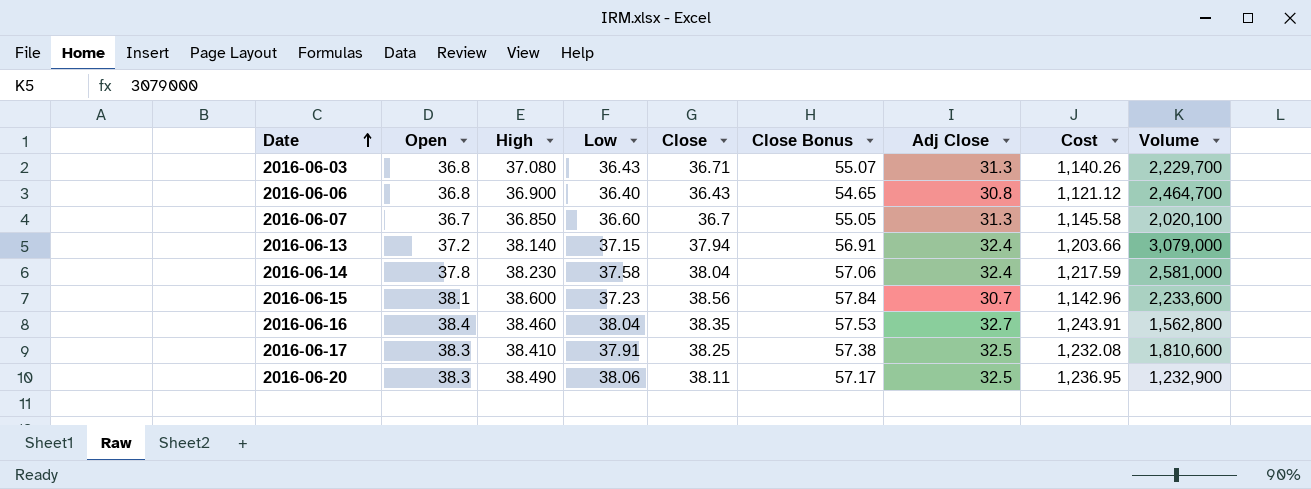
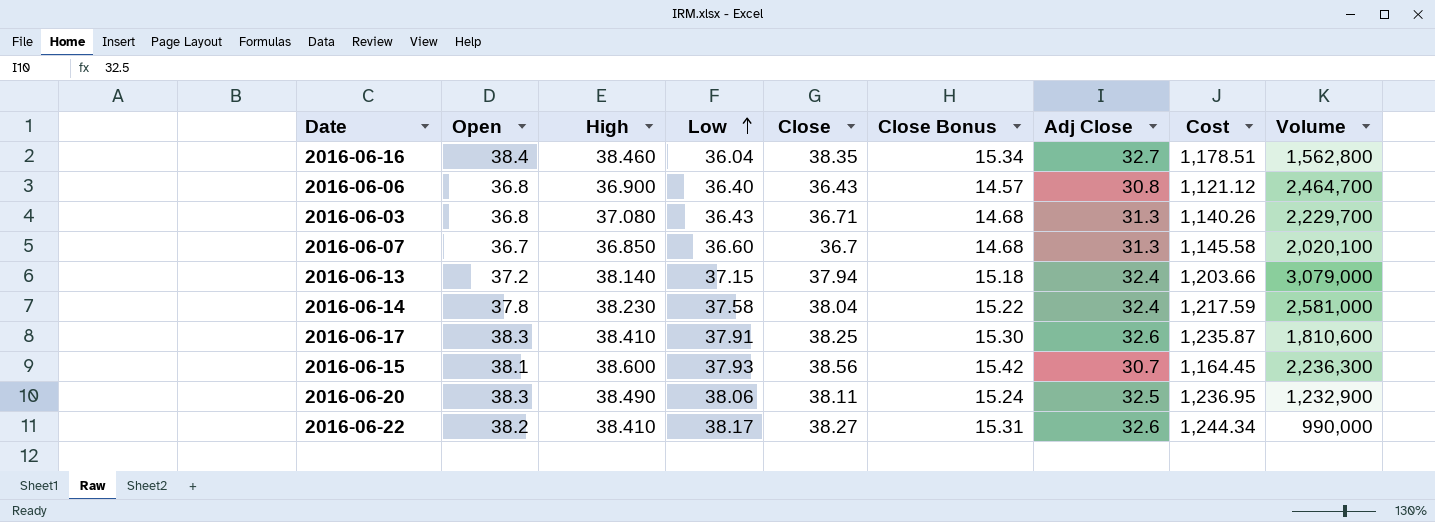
row order: Date ascending -> Low ascending
column Close Bonus | formula: [Close] * 1.5 -> [Close] * 0.4
2016-06-16 | Low: 38.04 -> 36.04
2016-06-16 | Cost: 1,243.91 -> 1,178.51
2016-06-17 | Adj Close: 32.5 -> 32.6
2016-06-17 | Cost: 1,232.08 -> 1,235.87
2016-06-15 | Low: 37.23 -> 37.93
2016-06-15 | Cost: 1,142.96 -> 1,164.45
2016-06-15 | Volume: 2,233,600 -> 2,236,300
row 2016-06-22: none -> 38.2 | 38.410 | 38.17 | 38.27 | 15.31 | 32.6 | 1,244.34 | 990,000

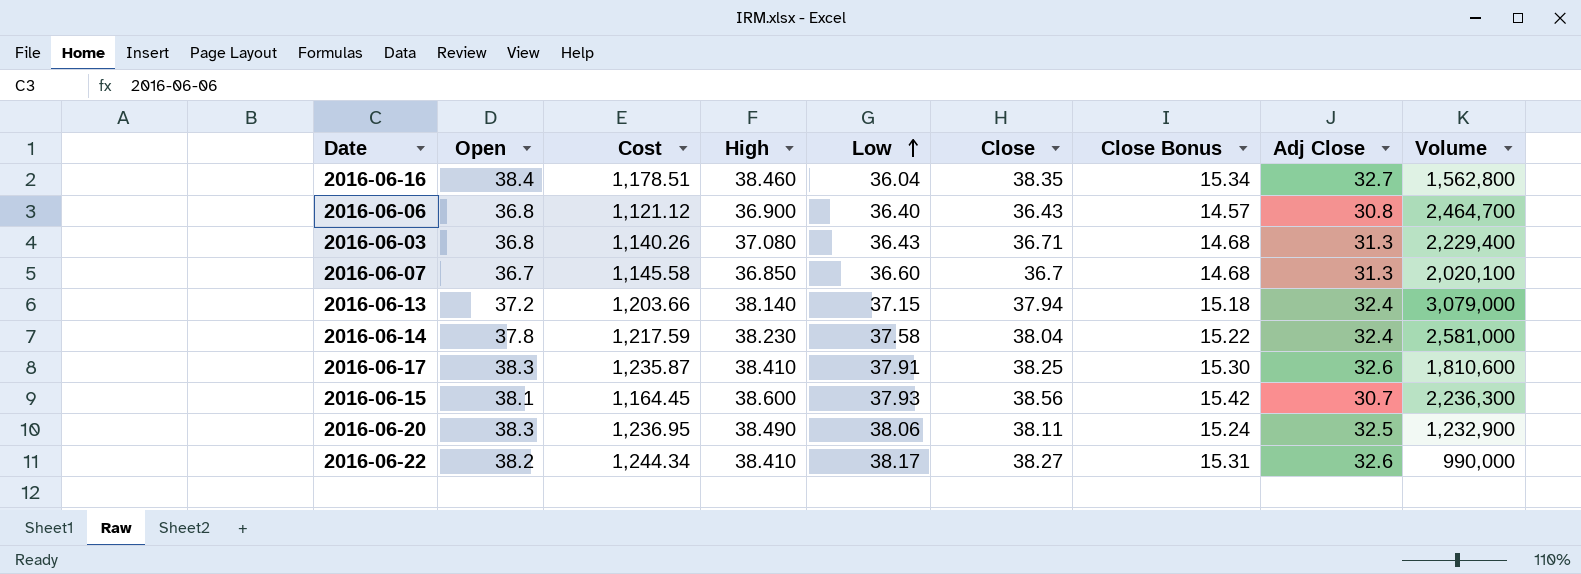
column Cost | position: 8 -> 3
2016-06-03 | Volume: 2,229,700 -> 2,229,400

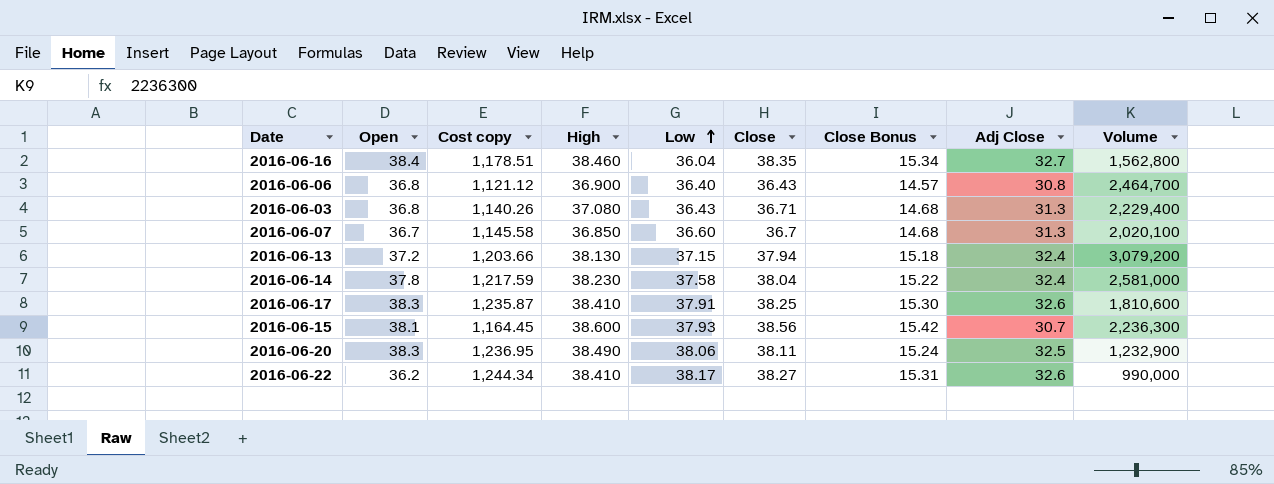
column name: Cost -> Cost copy
2016-06-13 | High: 38.140 -> 38.130
2016-06-13 | Volume: 3,079,000 -> 3,079,200
2016-06-22 | Open: 38.2 -> 36.2

